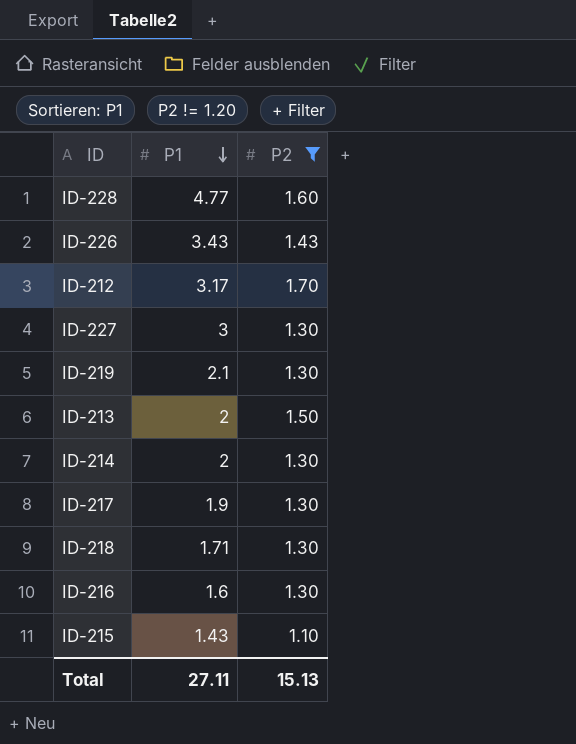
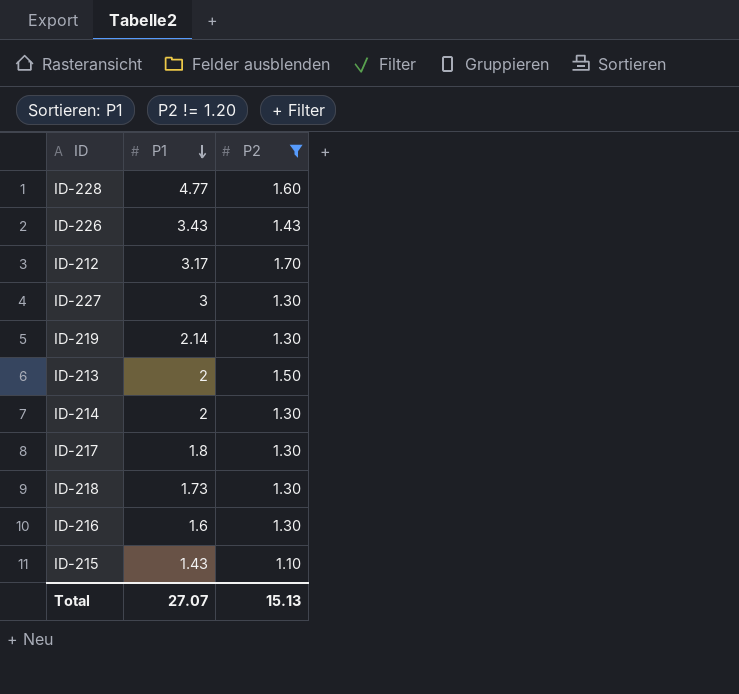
ID-219 | P1: 2.1 -> 2.14
ID-217 | P1: 1.9 -> 1.8
ID-218 | P1: 1.71 -> 1.73
Total | P1: 27.11 -> 27.07

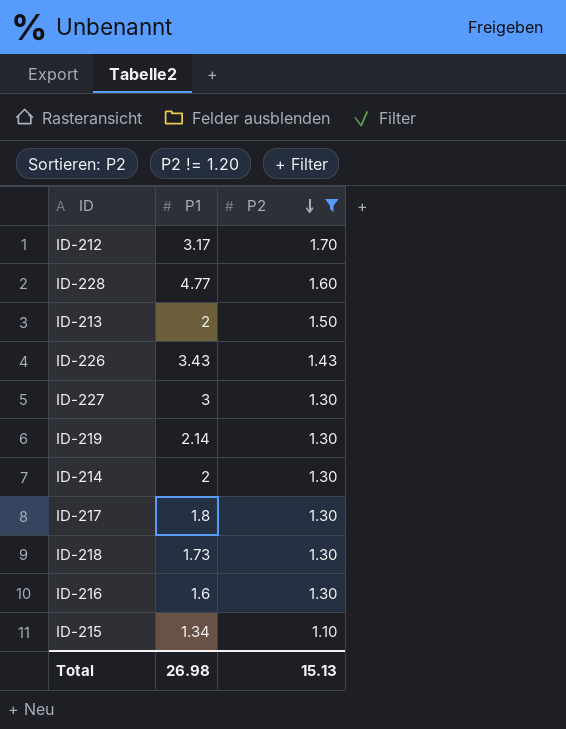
row order: P1 descending -> P2 descending
ID-215 | P1: 1.43 -> 1.34
Total | P1: 27.07 -> 26.98

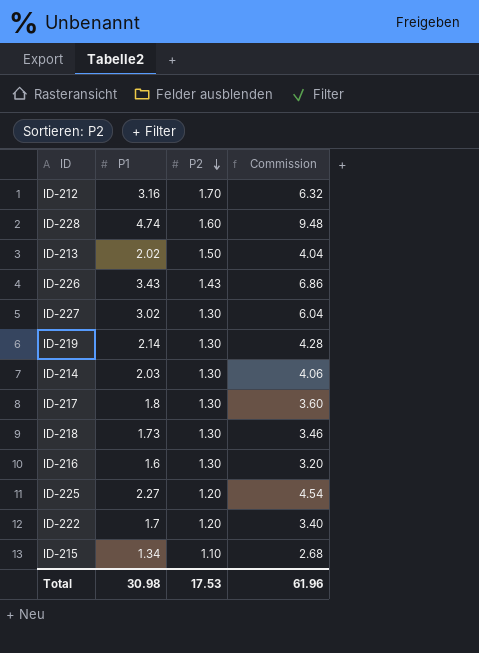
filter: P2 != 1.20 -> none
column Commission | formula: none -> [P1] * 2
ID-212 | P1: 3.17 -> 3.16
ID-228 | P1: 4.77 -> 4.74
ID-213 | P1: 2 -> 2.02
ID-227 | P1: 3 -> 3.02
ID-214 | P1: 2 -> 2.03
Total | P1: 26.98 -> 30.98
Total | P2: 15.13 -> 17.53

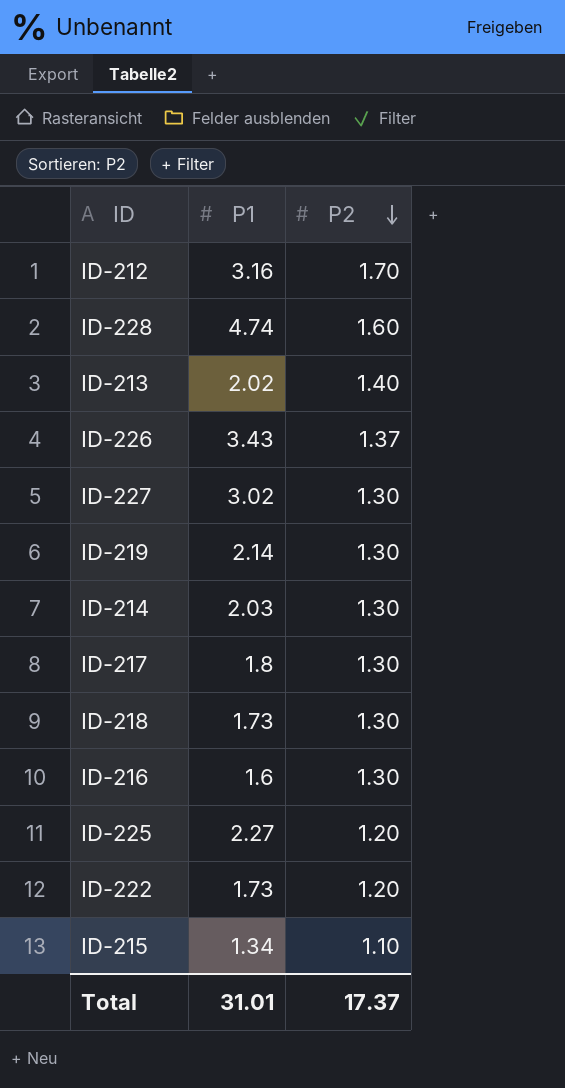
column Commission | formula: [P1] * 2 -> none
ID-213 | P2: 1.50 -> 1.40
ID-226 | P2: 1.43 -> 1.37
ID-222 | P1: 1.7 -> 1.73
Total | P1: 30.98 -> 31.01
Total | P2: 17.53 -> 17.37

